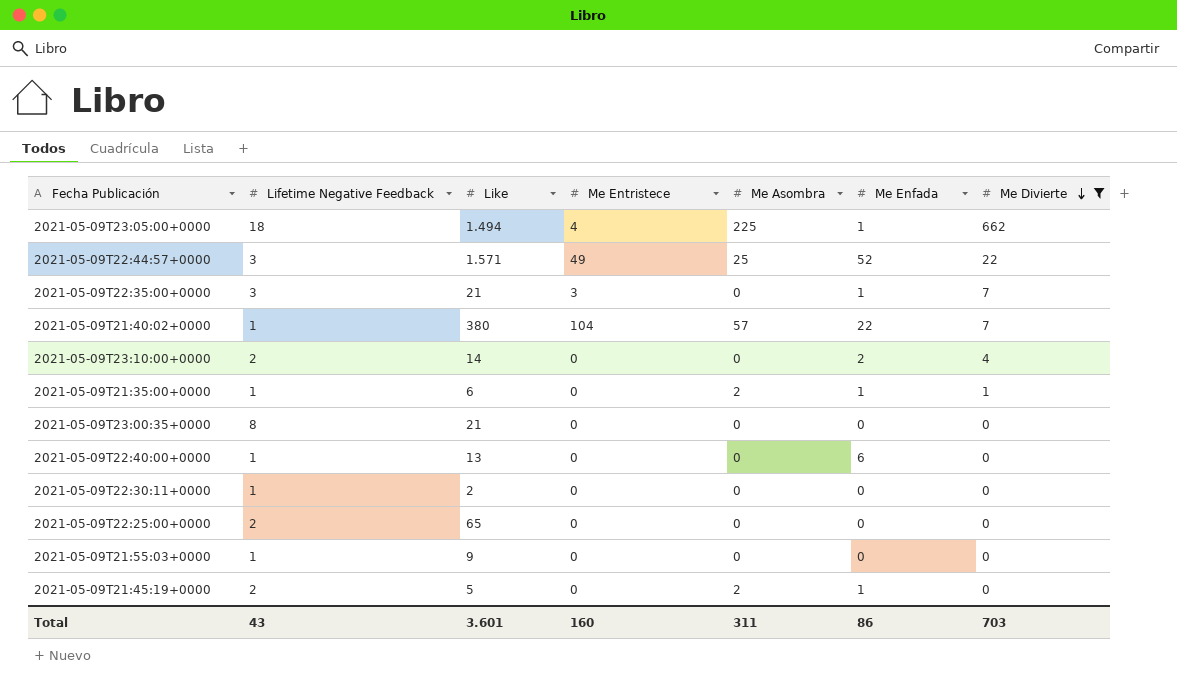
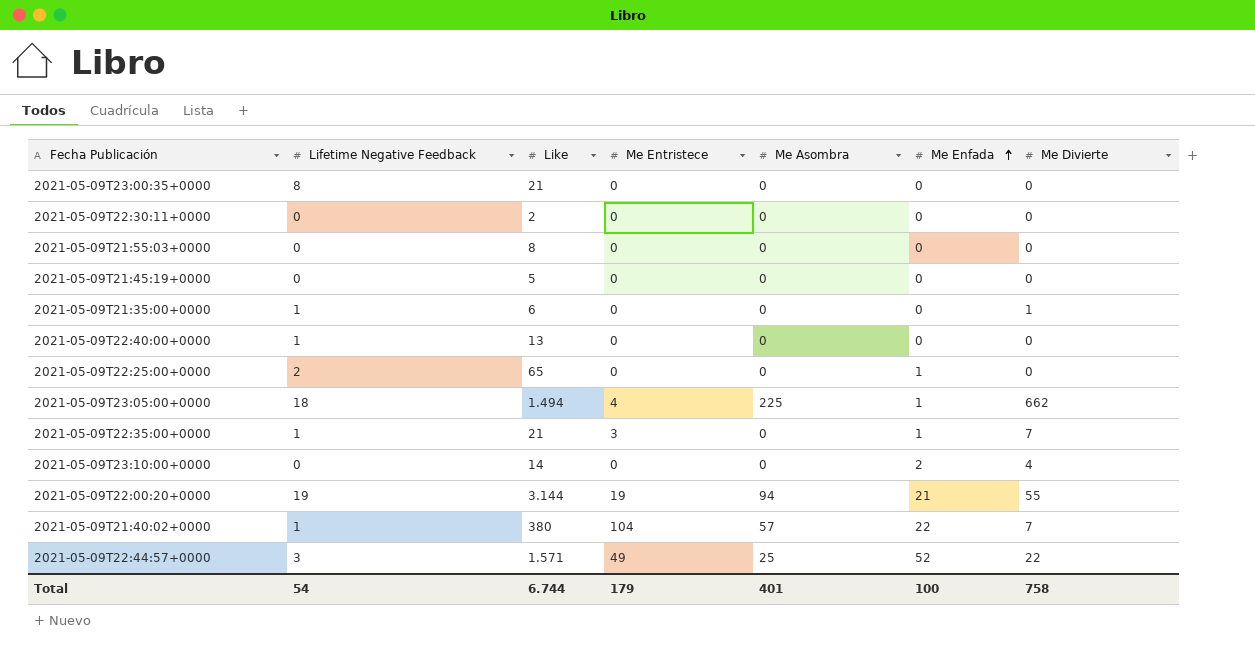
filter: Me Divierte != 55 -> none
row order: Me Divierte descending -> Me Enfada ascending
2021-05-09T22:30:11+0000 | Lifetime Negative Feedback: 1 -> 0
2021-05-09T21:55:03+0000 | Lifetime Negative Feedback: 1 -> 0
2021-05-09T21:55:03+0000 | Like: 9 -> 8
2021-05-09T21:45:19+0000 | Lifetime Negative Feedback: 2 -> 0
2021-05-09T21:45:19+0000 | Me Asombra: 2 -> 0
2021-05-09T21:45:19+0000 | Me Enfada: 1 -> 0
2021-05-09T21:35:00+0000 | Me Asombra: 2 -> 0
2021-05-09T21:35:00+0000 | Me Enfada: 1 -> 0
2021-05-09T22:40:00+0000 | Me Enfada: 6 -> 0
2021-05-09T22:25:00+0000 | Me Enfada: 0 -> 1
2021-05-09T22:35:00+0000 | Lifetime Negative Feedback: 3 -> 1
2021-05-09T23:10:00+0000 | Lifetime Negative Feedback: 2 -> 0
Total | Lifetime Negative Feedback: 43 -> 54
Total | Like: 3.601 -> 6.744
Total | Me Entristece: 160 -> 179
Total | Me Asombra: 311 -> 401
Total | Me Enfada: 86 -> 100
Total | Me Divierte: 703 -> 758

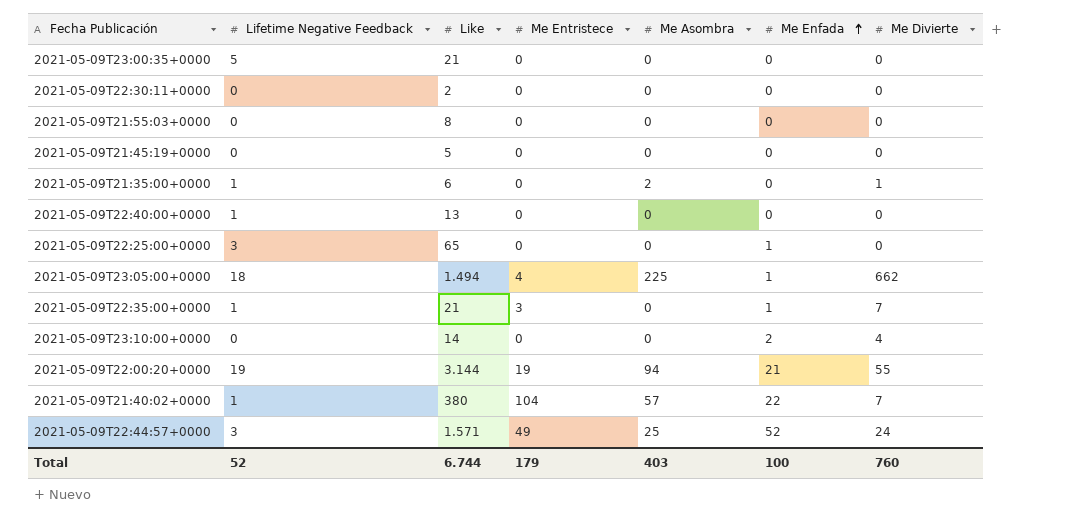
2021-05-09T23:00:35+0000 | Lifetime Negative Feedback: 8 -> 5
2021-05-09T21:35:00+0000 | Me Asombra: 0 -> 2
2021-05-09T22:25:00+0000 | Lifetime Negative Feedback: 2 -> 3
2021-05-09T22:44:57+0000 | Me Divierte: 22 -> 24
Total | Lifetime Negative Feedback: 54 -> 52
Total | Me Asombra: 401 -> 403
Total | Me Divierte: 758 -> 760

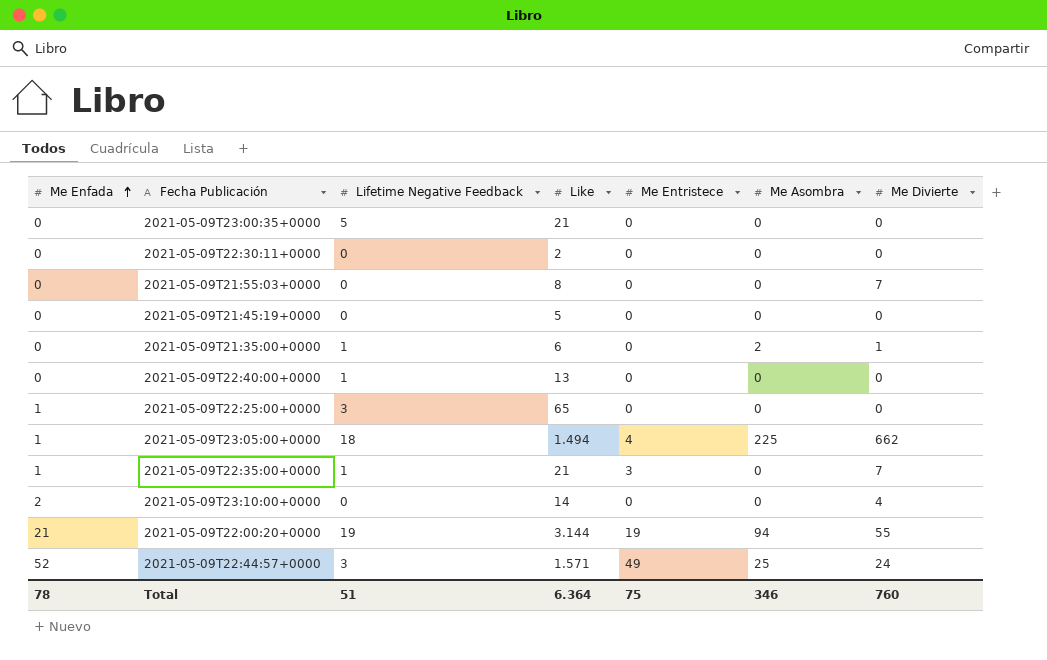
column Me Enfada | position: 6 -> 1
row 2021-05-09T21:40:02+0000: 1 | 380 | 104 | 57 | 22 | 7 -> none
2021-05-09T21:55:03+0000 | Me Divierte: 0 -> 7
Total | Me Enfada: 100 -> 78
Total | Lifetime Negative Feedback: 52 -> 51
Total | Like: 6.744 -> 6.364
Total | Me Entristece: 179 -> 75
Total | Me Asombra: 403 -> 346

